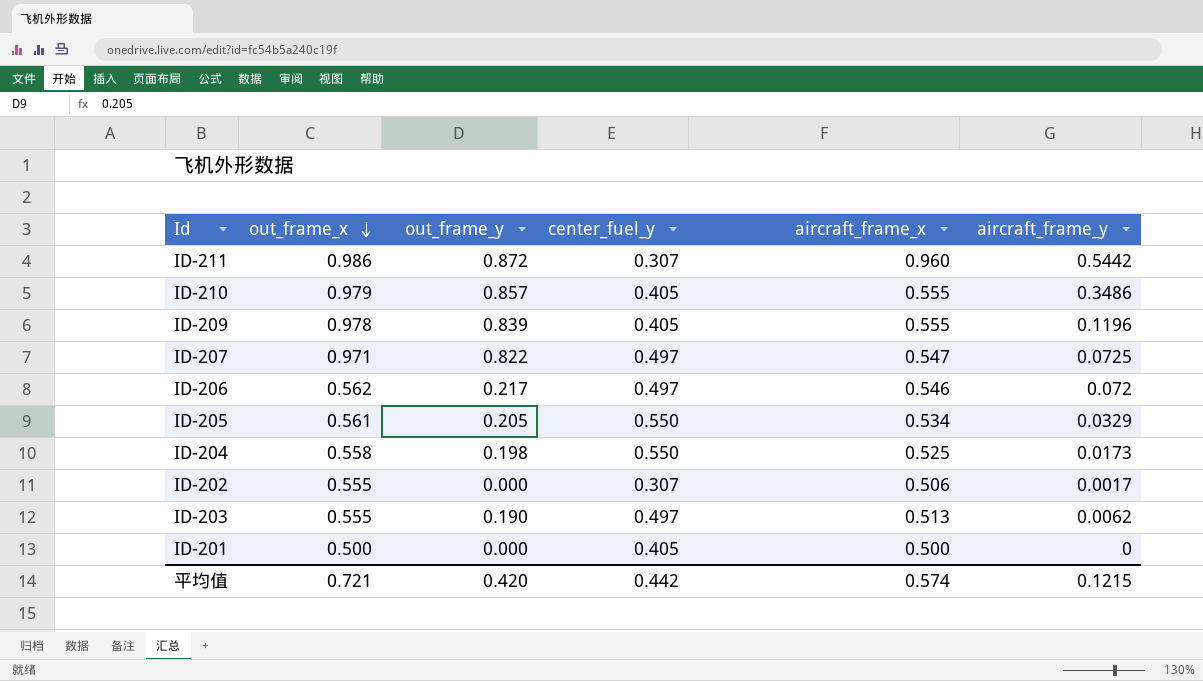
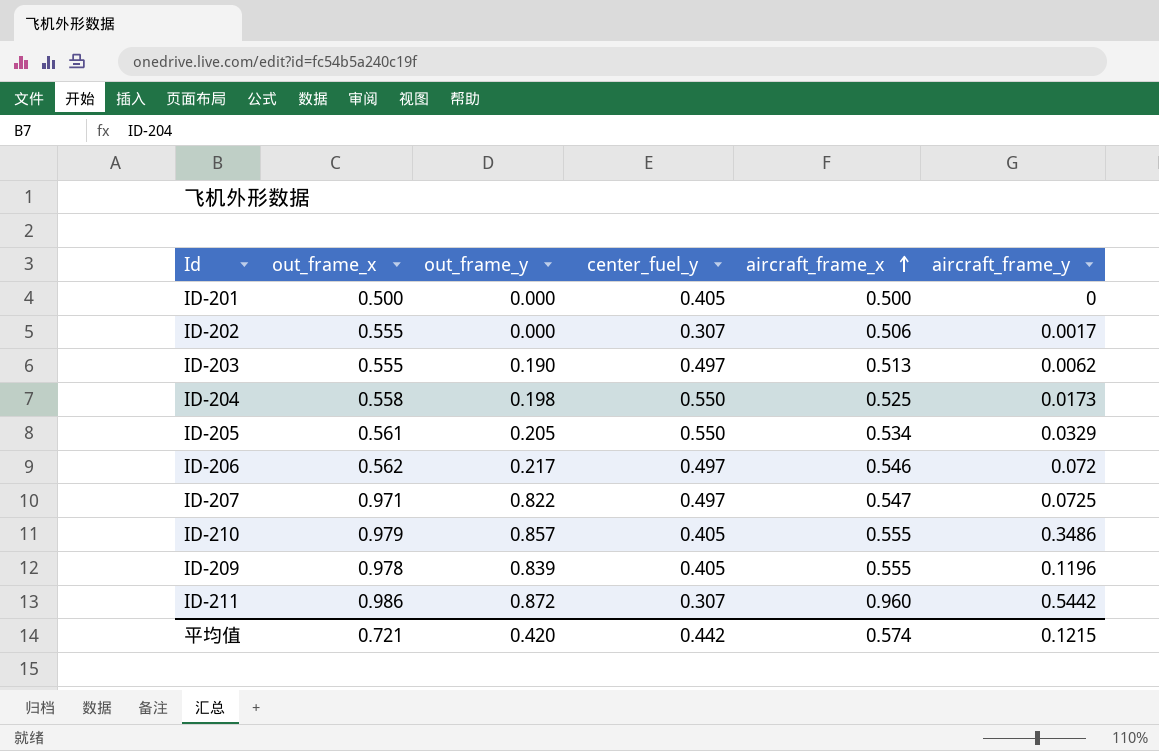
row order: out_frame_x descending -> aircraft_frame_x ascending

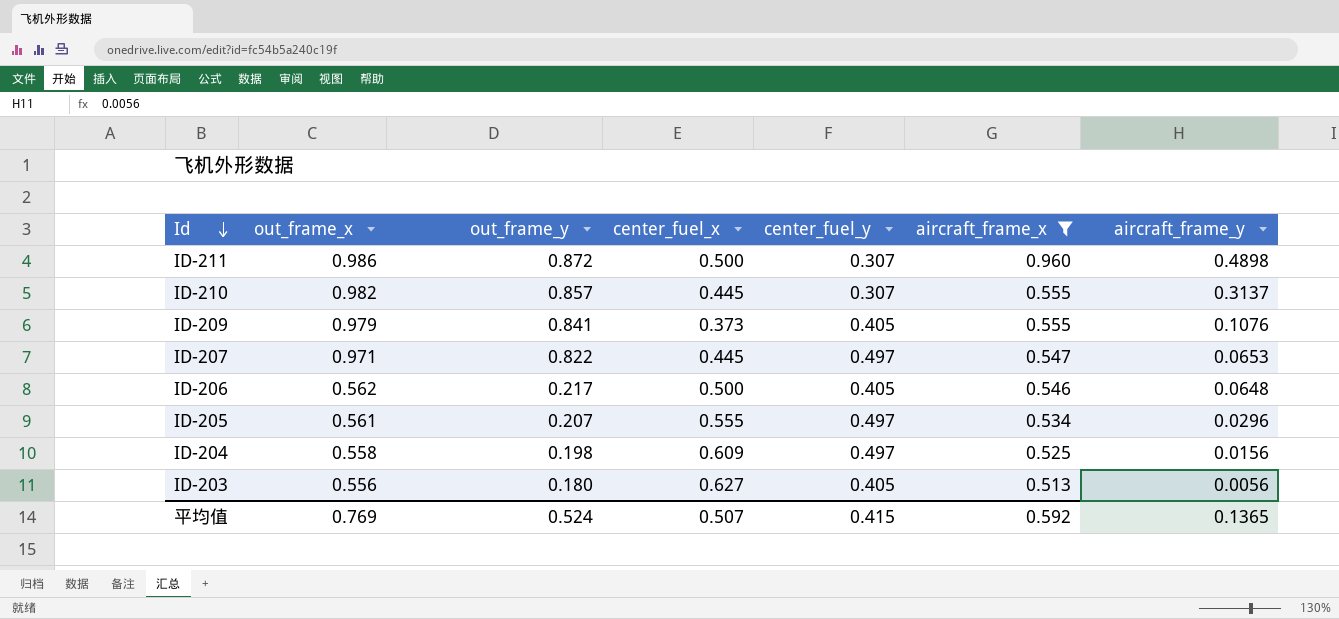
filter: none -> aircraft_frame_x >= 0.513
row order: aircraft_frame_x ascending -> Id descending
column center_fuel_x | position: none -> 4
ID-211 | aircraft_frame_y: 0.5442 -> 0.4898
ID-210 | out_frame_x: 0.979 -> 0.982
ID-210 | center_fuel_y: 0.405 -> 0.307
ID-210 | aircraft_frame_y: 0.3486 -> 0.3137
ID-209 | out_frame_x: 0.978 -> 0.979
ID-209 | out_frame_y: 0.839 -> 0.841
ID-209 | aircraft_frame_y: 0.1196 -> 0.1076
ID-207 | aircraft_frame_y: 0.0725 -> 0.0653
ID-206 | center_fuel_y: 0.497 -> 0.405
ID-206 | aircraft_frame_y: 0.072 -> 0.0648
ID-205 | out_frame_y: 0.205 -> 0.207
ID-205 | center_fuel_y: 0.550 -> 0.497
ID-205 | aircraft_frame_y: 0.0329 -> 0.0296
ID-204 | center_fuel_y: 0.550 -> 0.497
ID-204 | aircraft_frame_y: 0.0173 -> 0.0156
ID-203 | out_frame_x: 0.555 -> 0.556
ID-203 | out_frame_y: 0.190 -> 0.180
ID-203 | center_fuel_y: 0.497 -> 0.405
ID-203 | aircraft_frame_y: 0.0062 -> 0.0056
平均值 | out_frame_x: 0.721 -> 0.769
平均值 | out_frame_y: 0.420 -> 0.524
平均值 | center_fuel_y: 0.442 -> 0.415
平均值 | aircraft_frame_x: 0.574 -> 0.592
平均值 | aircraft_frame_y: 0.1215 -> 0.1365

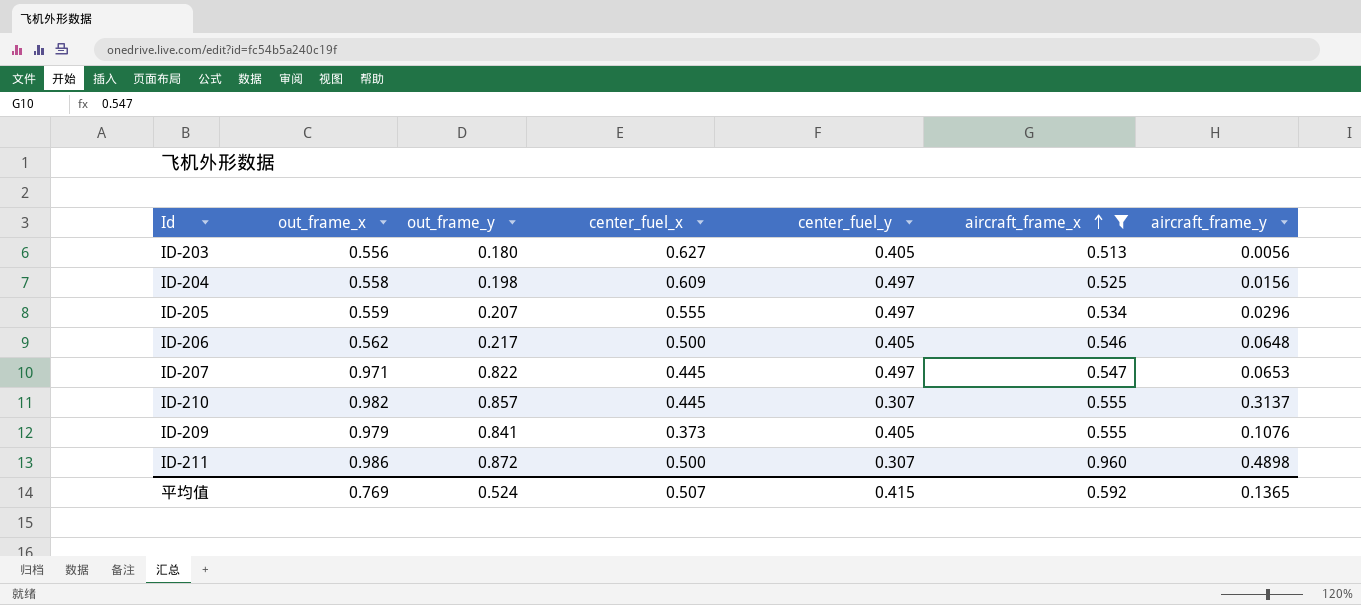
row order: Id descending -> aircraft_frame_x ascending
ID-205 | out_frame_x: 0.561 -> 0.559

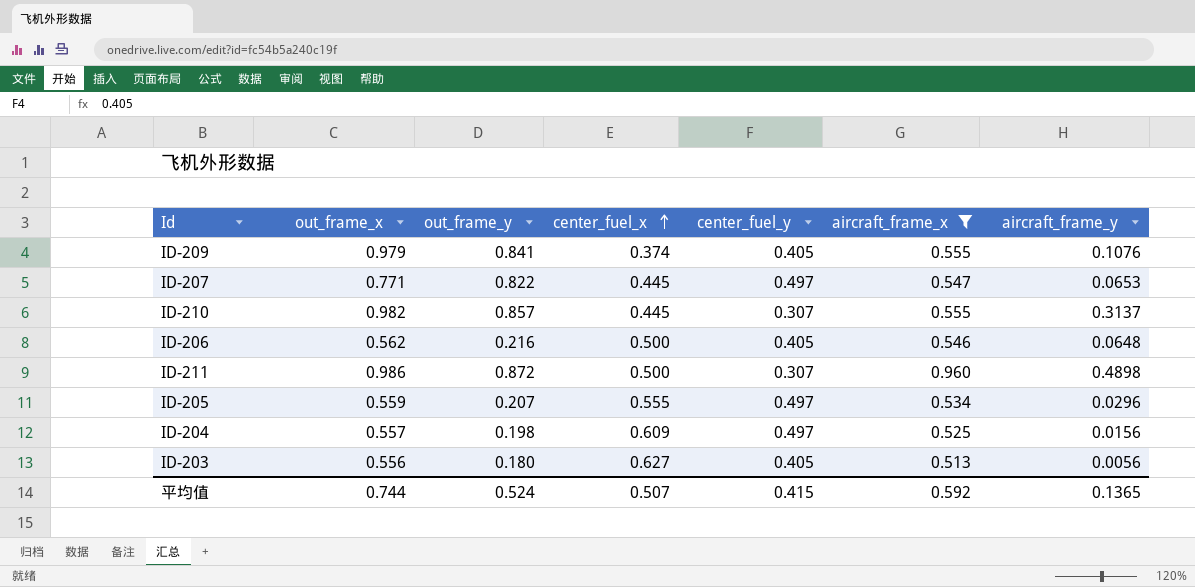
row order: aircraft_frame_x ascending -> center_fuel_x ascending
ID-209 | center_fuel_x: 0.373 -> 0.374
ID-207 | out_frame_x: 0.971 -> 0.771
ID-206 | out_frame_y: 0.217 -> 0.216
ID-204 | out_frame_x: 0.558 -> 0.557
平均值 | out_frame_x: 0.769 -> 0.744

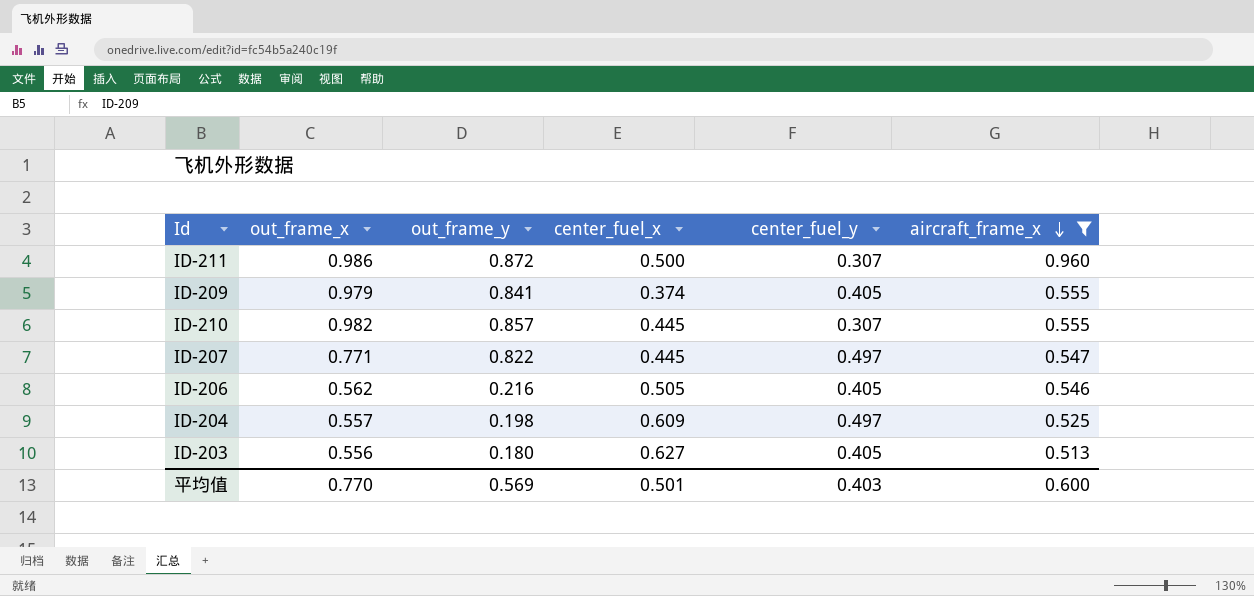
row order: center_fuel_x ascending -> aircraft_frame_x descending
column aircraft_frame_y | position: 7 -> none
row ID-205: 0.559 | 0.207 | 0.555 | 0.497 | 0.534 | 0.0296 -> none
ID-206 | center_fuel_x: 0.500 -> 0.505
平均值 | out_frame_x: 0.744 -> 0.770
平均值 | out_frame_y: 0.524 -> 0.569
平均值 | center_fuel_x: 0.507 -> 0.501
平均值 | center_fuel_y: 0.415 -> 0.403
平均值 | aircraft_frame_x: 0.592 -> 0.600

